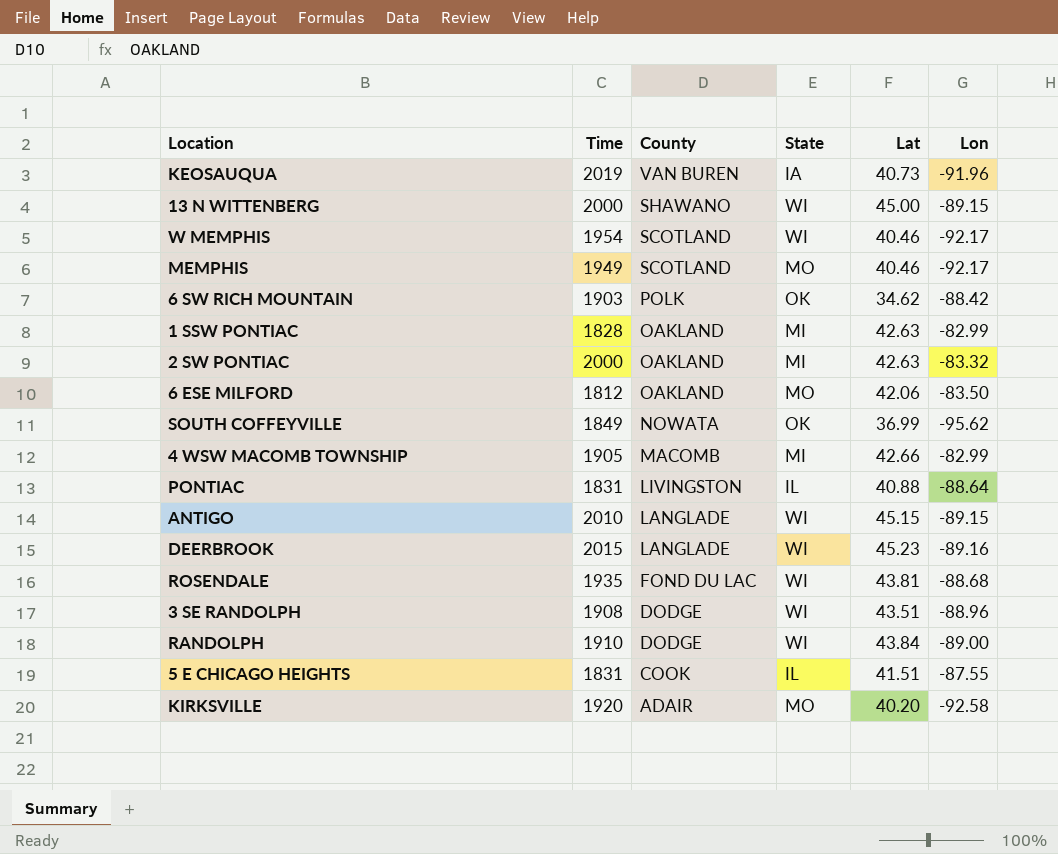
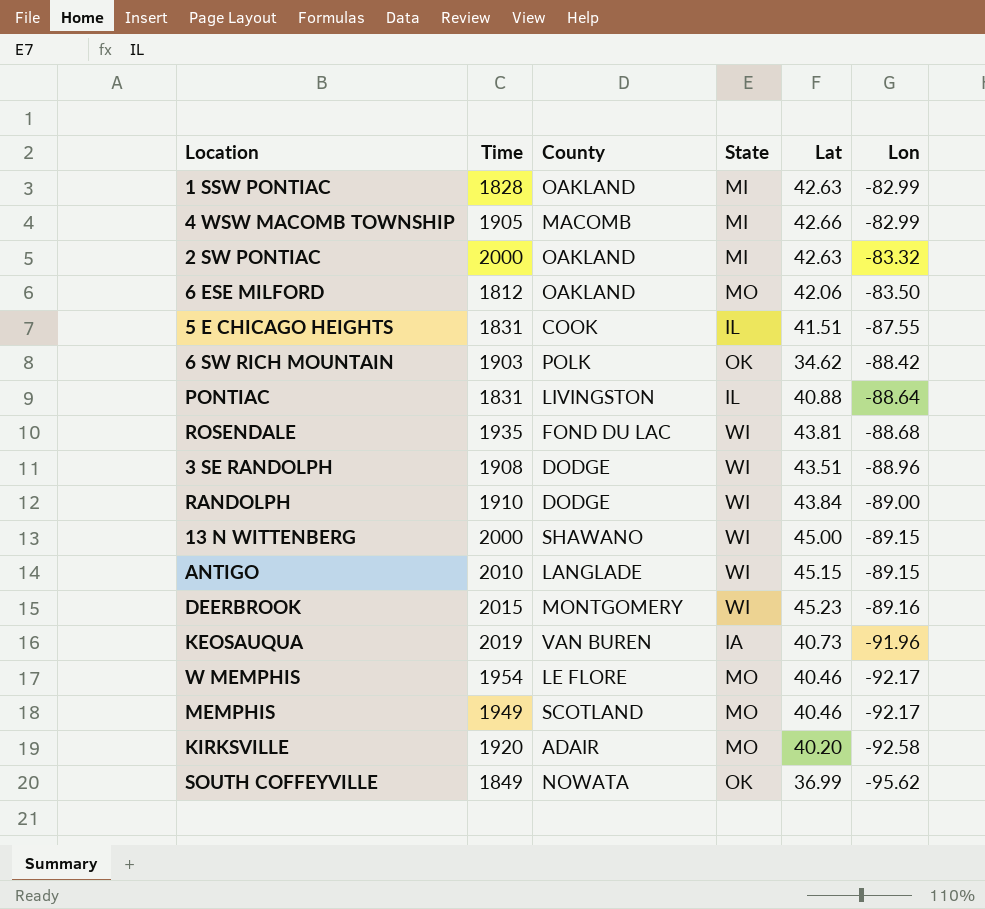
row order: County descending -> Lon descending
DEERBROOK | County: LANGLADE -> MONTGOMERY
W MEMPHIS | County: SCOTLAND -> LE FLORE
W MEMPHIS | State: WI -> MO

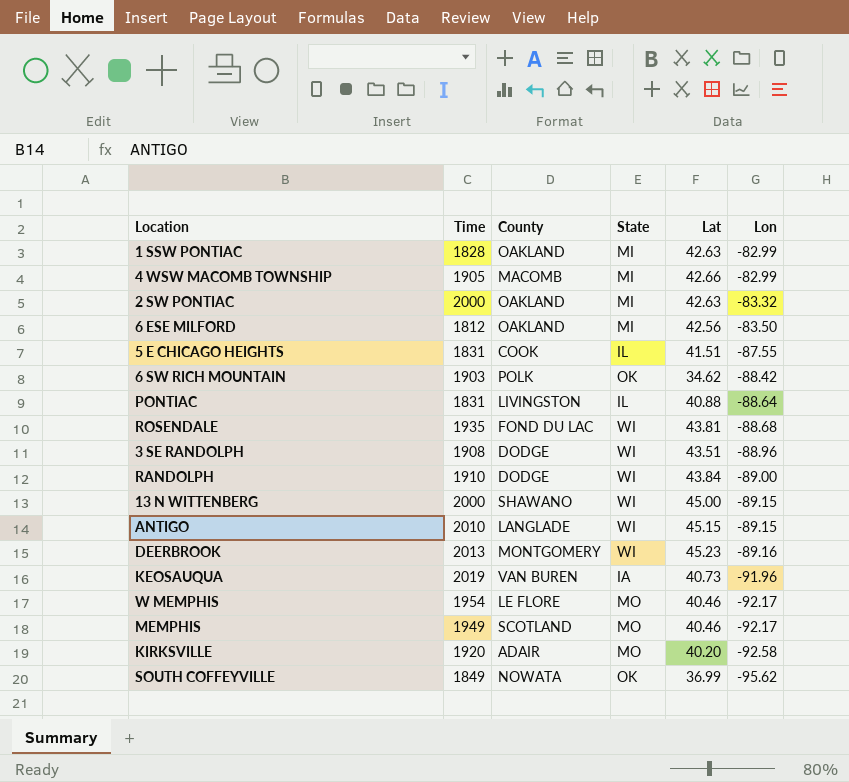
6 ESE MILFORD | State: MO -> MI
6 ESE MILFORD | Lat: 42.06 -> 42.56
DEERBROOK | Time: 2015 -> 2013

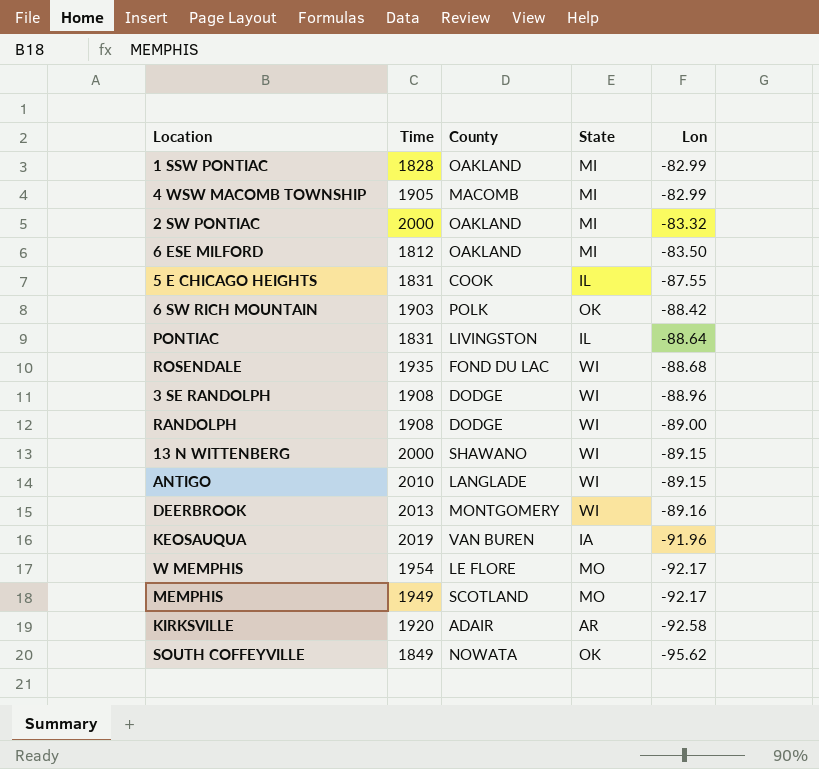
column Lat | position: 5 -> none
RANDOLPH | Time: 1910 -> 1908
KIRKSVILLE | State: MO -> AR

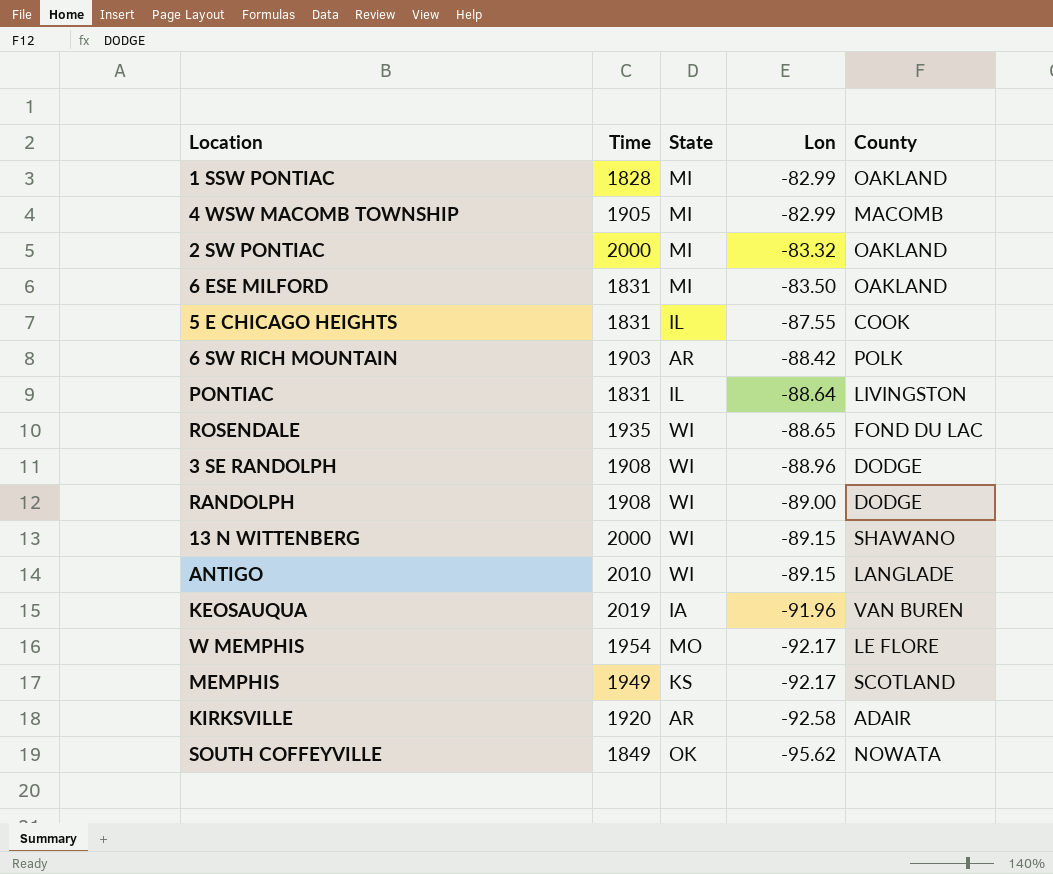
column County | position: 3 -> 5
row DEERBROOK: 2013 | MONTGOMERY | WI | -89.16 -> none
6 ESE MILFORD | Time: 1812 -> 1831
6 SW RICH MOUNTAIN | State: OK -> AR
ROSENDALE | Lon: -88.68 -> -88.65
MEMPHIS | State: MO -> KS

